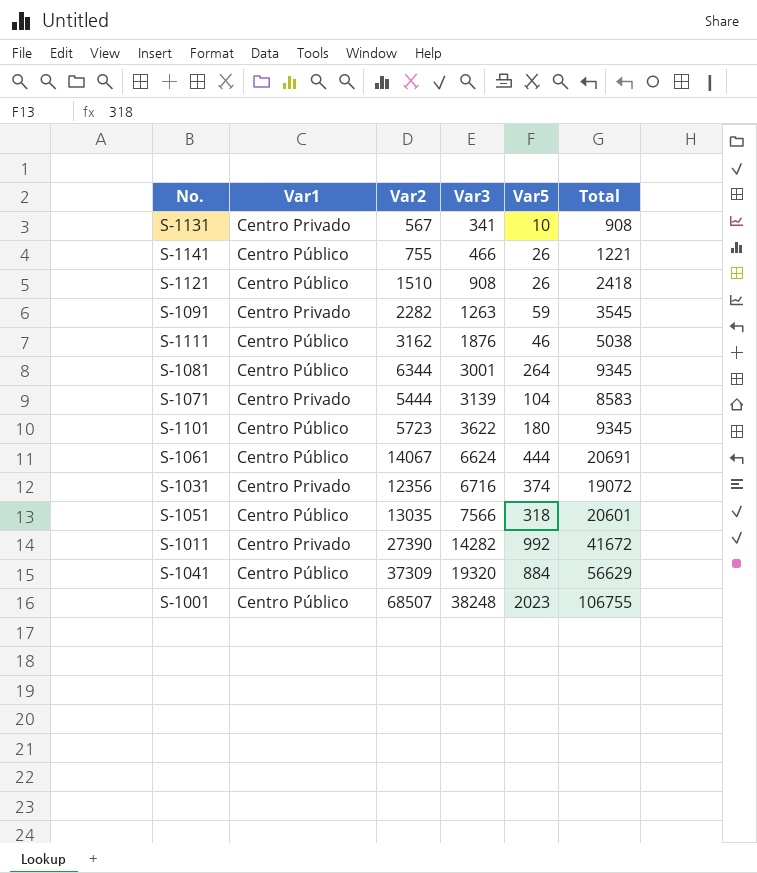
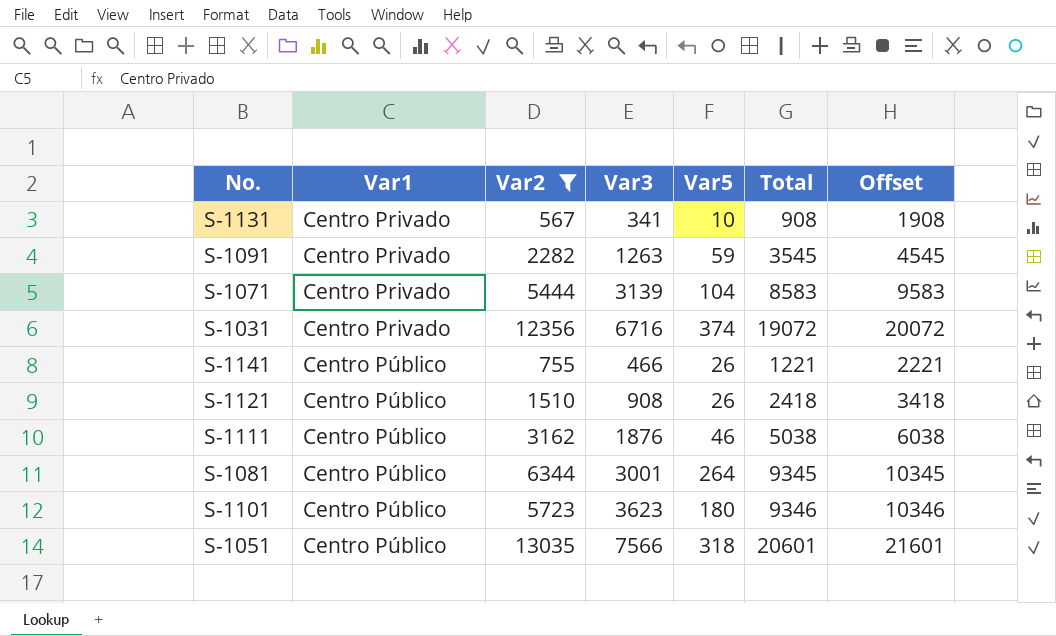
filter: none -> Var2 <= 13035
row order: Var3 ascending -> Var1 ascending
column Offset | formula: none -> [Total] + 1000
S-1101 | Var3: 3622 -> 3623
S-1101 | Total: 9345 -> 9346

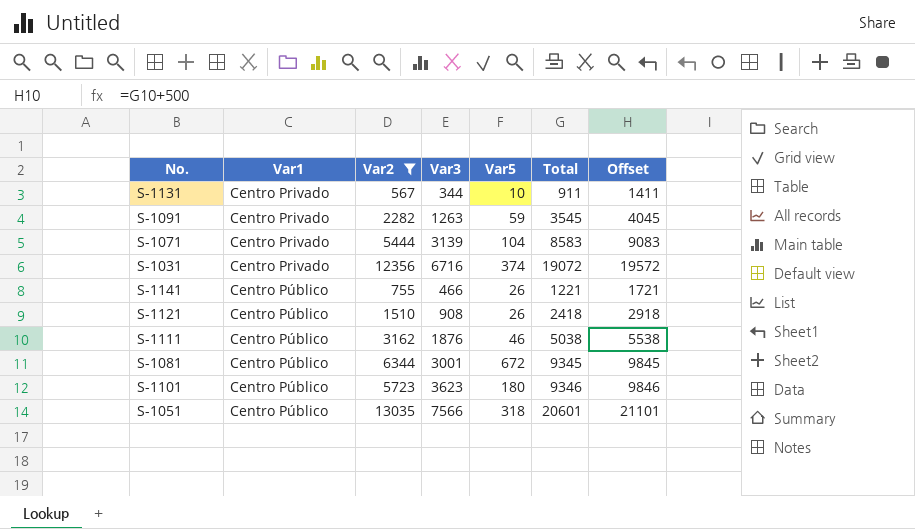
column Offset | formula: [Total] + 1000 -> [Total] + 500
S-1131 | Var3: 341 -> 344
S-1131 | Total: 908 -> 911
S-1081 | Var5: 264 -> 672

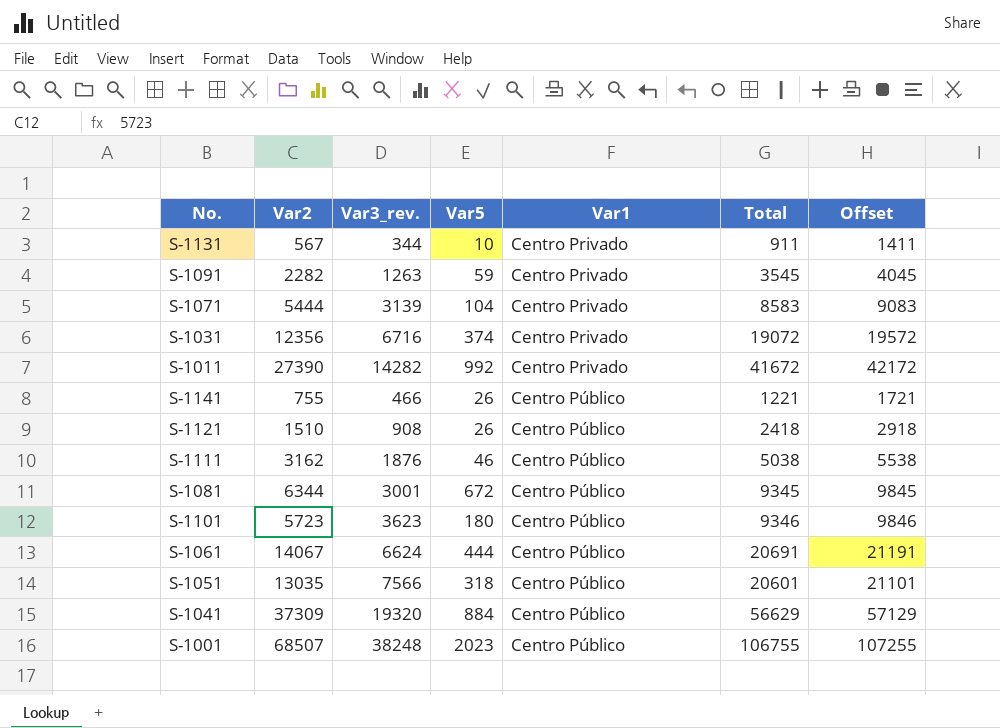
filter: Var2 <= 13035 -> none
column name: Var3 -> Var3_rev.
column Var1 | position: 2 -> 5

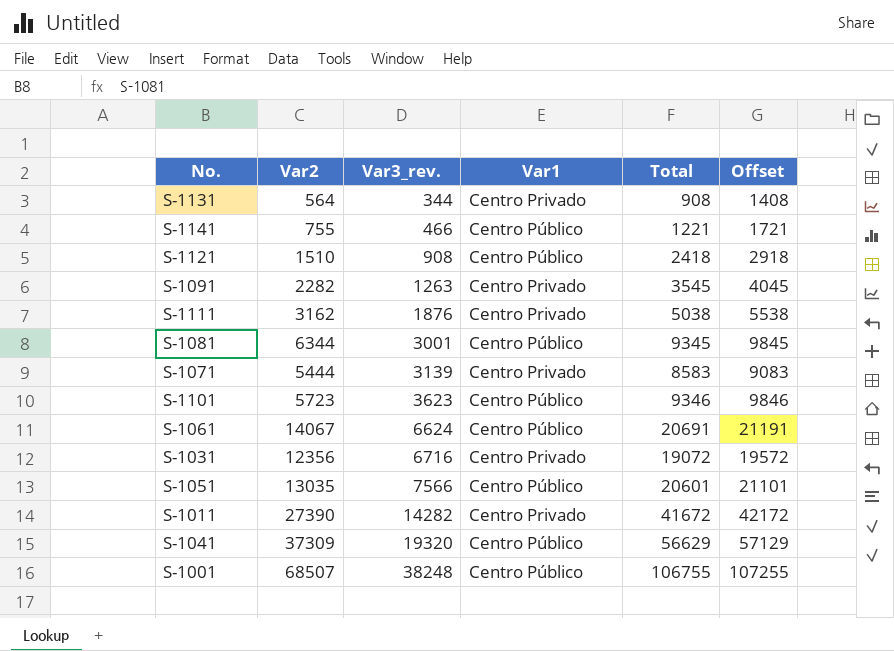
row order: Var1 ascending -> Var3_rev. ascending
column Var5 | position: 4 -> none
S-1131 | Var2: 567 -> 564
S-1131 | Total: 911 -> 908
S-1131 | Offset: 1411 -> 1408
S-1111 | Var1: Centro Público -> Centro Privado

